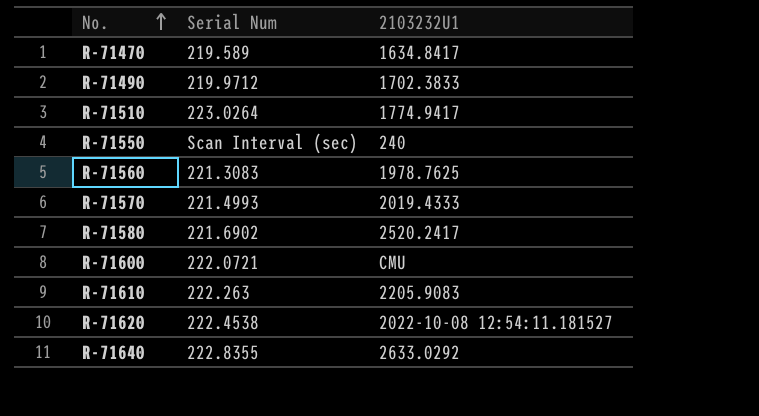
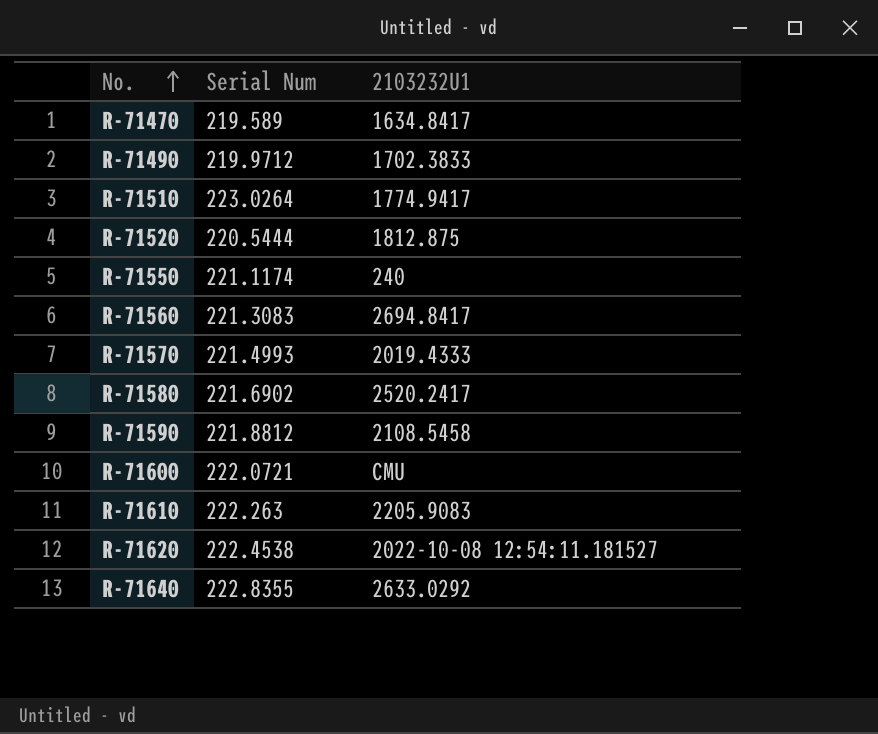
row R-71520: none -> 220.5444 | 1812.875
R-71550 | Serial Num: Scan Interval (sec) -> 221.1174
R-71560 | 2103232U1: 1978.7625 -> 2694.8417
row R-71590: none -> 221.8812 | 2108.5458

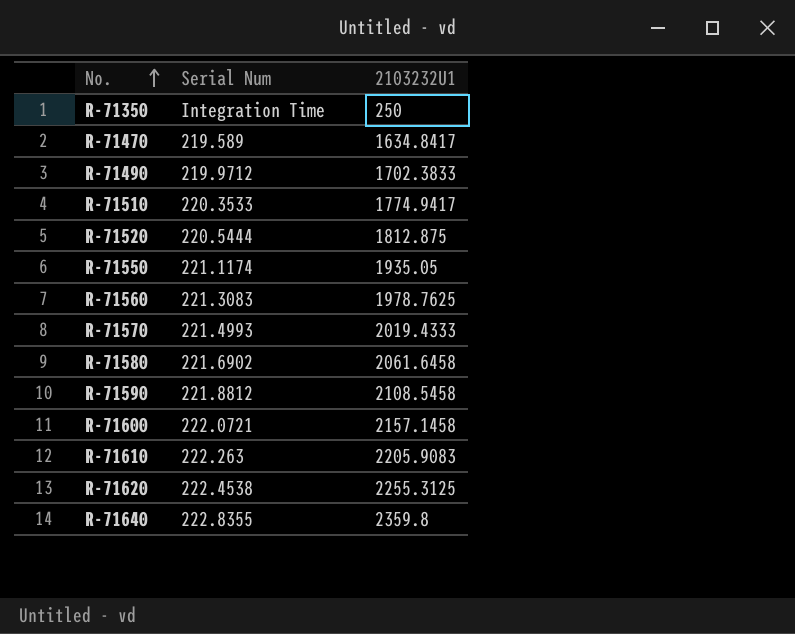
row R-71350: none -> Integration Time | 250
R-71510 | Serial Num: 223.0264 -> 220.3533
R-71550 | 2103232U1: 240 -> 1935.05
R-71560 | 2103232U1: 2694.8417 -> 1978.7625
R-71580 | 2103232U1: 2520.2417 -> 2061.6458
R-71600 | 2103232U1: CMU -> 2157.1458
R-71620 | 2103232U1: 2022-10-08 12:54:11.181527 -> 2255.3125
R-71640 | 2103232U1: 2633.0292 -> 2359.8

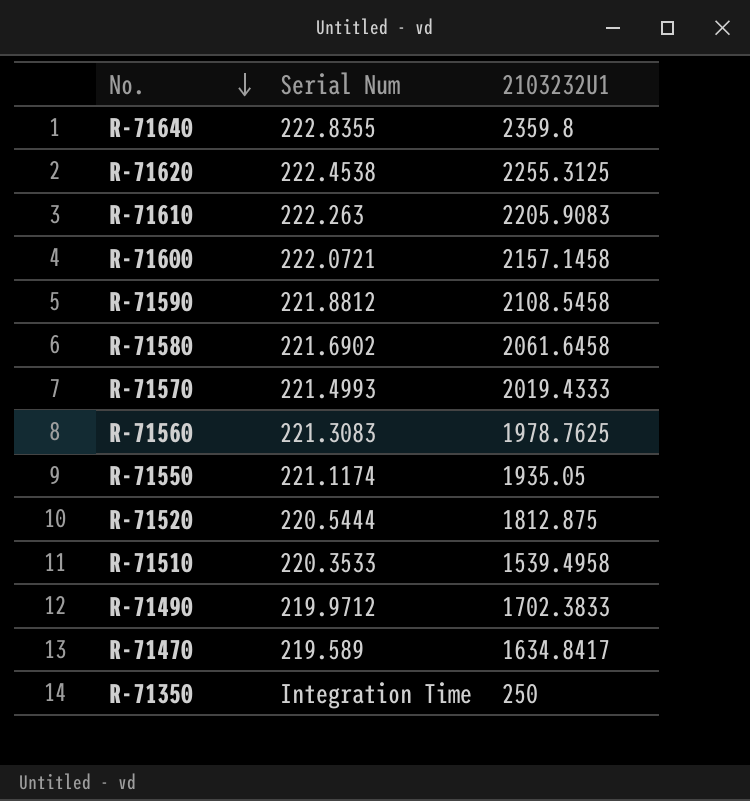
row order: No. ascending -> No. descending
R-71510 | 2103232U1: 1774.9417 -> 1539.4958

